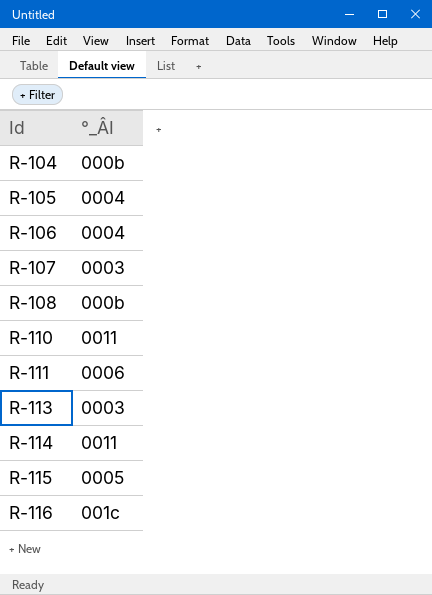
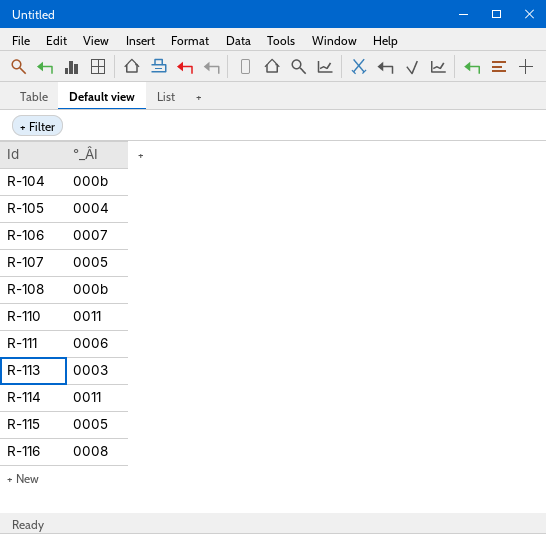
R-106 | °_ÂI: 0004 -> 0007
R-107 | °_ÂI: 0003 -> 0005
R-116 | °_ÂI: 001c -> 0008

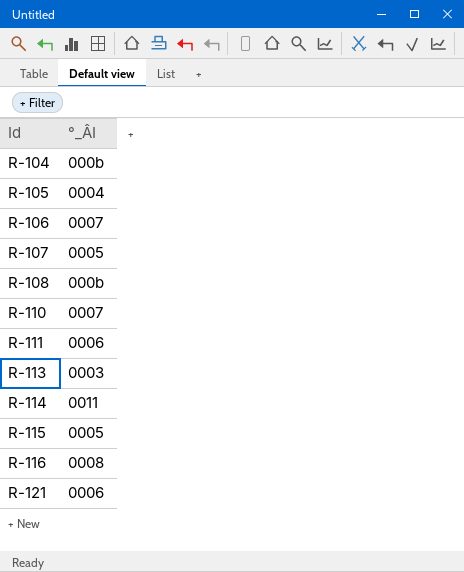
R-110 | °_ÂI: 0011 -> 0007
row R-121: none -> 0006

